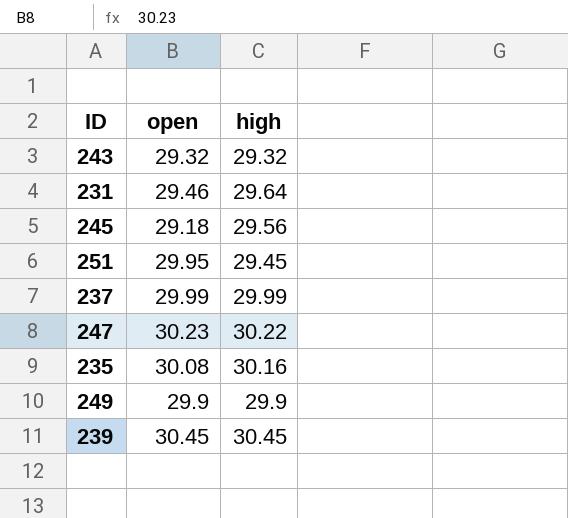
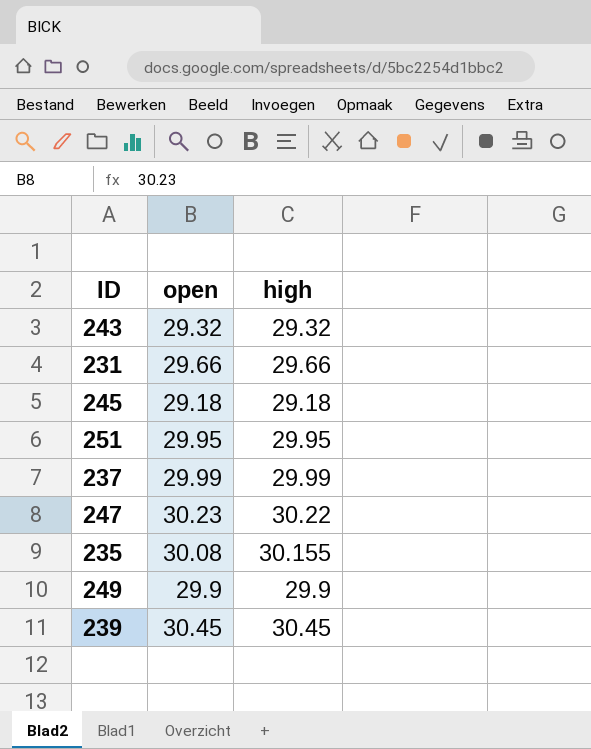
231 | open: 29.46 -> 29.66
231 | high: 29.64 -> 29.66
245 | high: 29.56 -> 29.18
251 | high: 29.45 -> 29.95
235 | high: 30.16 -> 30.155

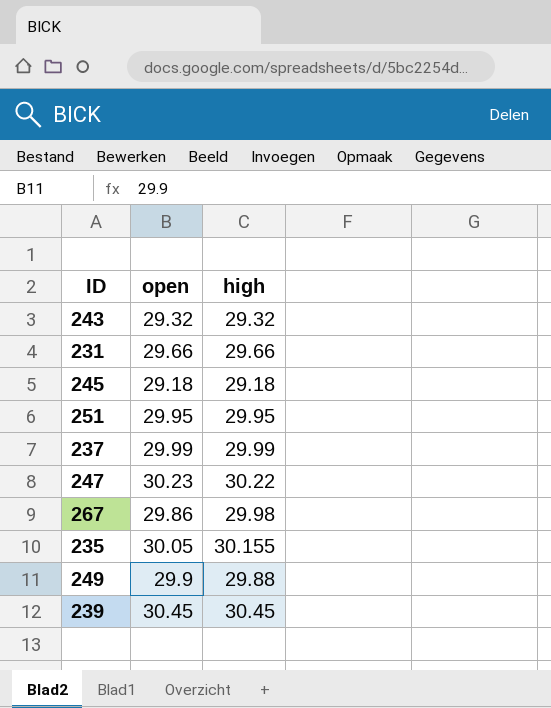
row 267: none -> 29.86 | 29.98
235 | open: 30.08 -> 30.05
249 | high: 29.9 -> 29.88

